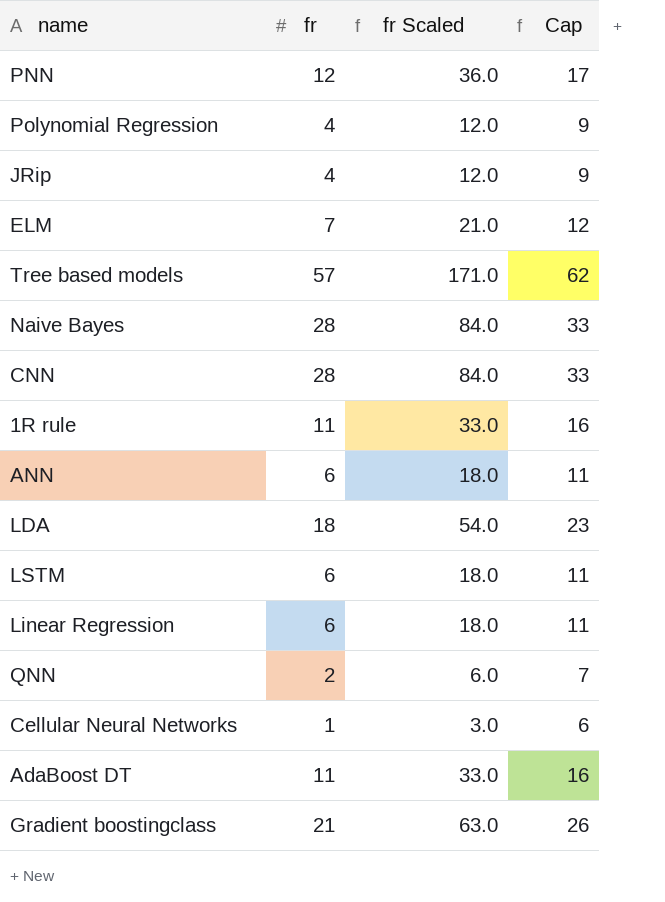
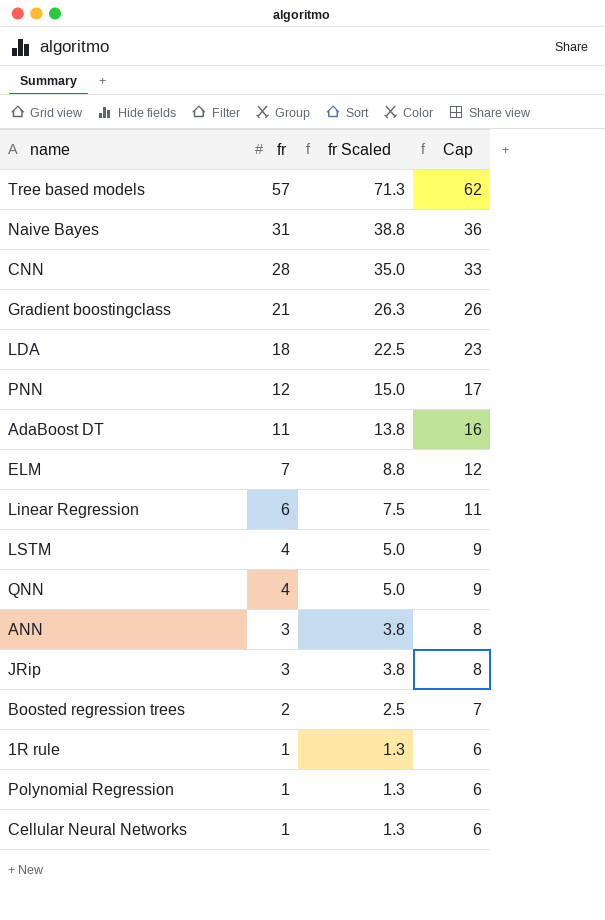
row order: none -> fr descending
column fr Scaled | formula: [fr] * 3 -> [fr] * 1.25
Naive Bayes | fr: 28 -> 31
Naive Bayes | Cap: 33 -> 36
LSTM | fr: 6 -> 4
LSTM | Cap: 11 -> 9
QNN | fr: 2 -> 4
QNN | Cap: 7 -> 9
ANN | fr: 6 -> 3
ANN | Cap: 11 -> 8
JRip | fr: 4 -> 3
JRip | Cap: 9 -> 8
row Boosted regression trees: none -> 2 | 2.5 | 7
1R rule | fr: 11 -> 1
1R rule | Cap: 16 -> 6
Polynomial Regression | fr: 4 -> 1
Polynomial Regression | Cap: 9 -> 6

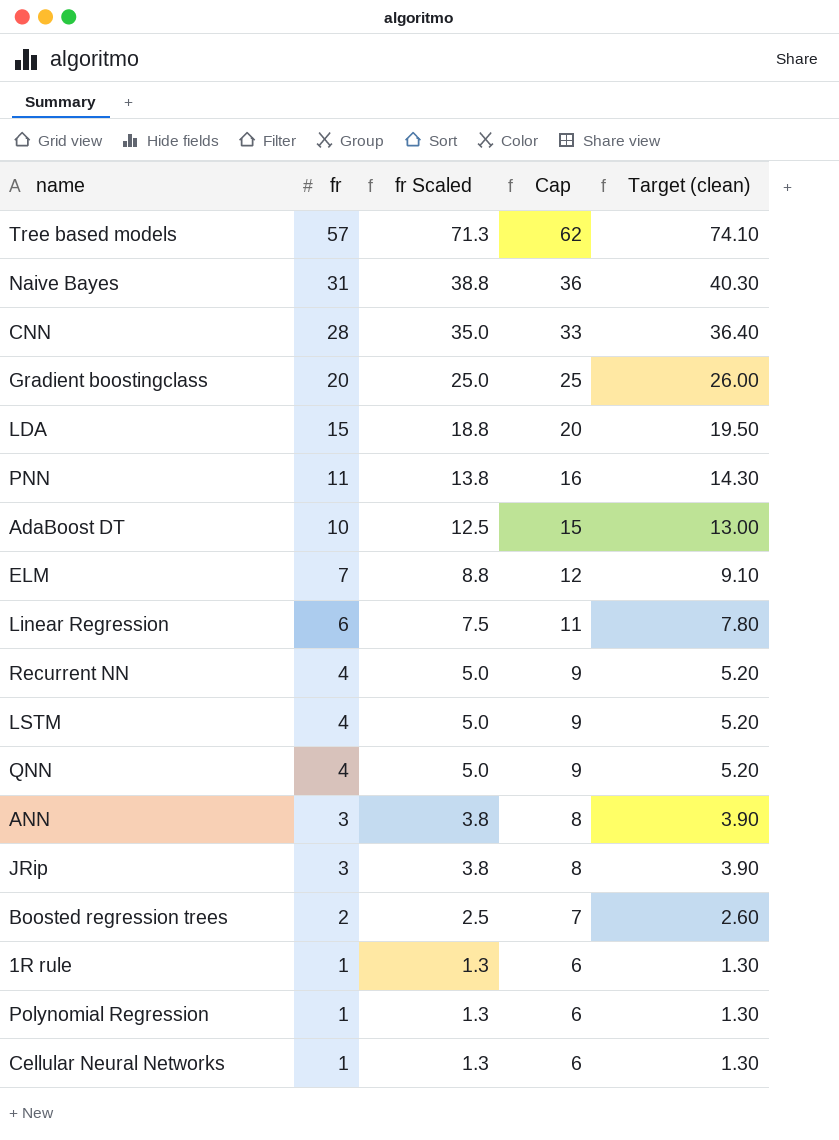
column Target (clean) | formula: none -> [fr] * 1.3
Gradient boostingclass | fr: 21 -> 20
Gradient boostingclass | fr Scaled: 26.3 -> 25.0
Gradient boostingclass | Cap: 26 -> 25
LDA | fr: 18 -> 15
LDA | fr Scaled: 22.5 -> 18.8
LDA | Cap: 23 -> 20
PNN | fr: 12 -> 11
PNN | fr Scaled: 15.0 -> 13.8
PNN | Cap: 17 -> 16
AdaBoost DT | fr: 11 -> 10
AdaBoost DT | fr Scaled: 13.8 -> 12.5
AdaBoost DT | Cap: 16 -> 15
row Recurrent NN: none -> 4 | 5.0 | 9 | 5.20

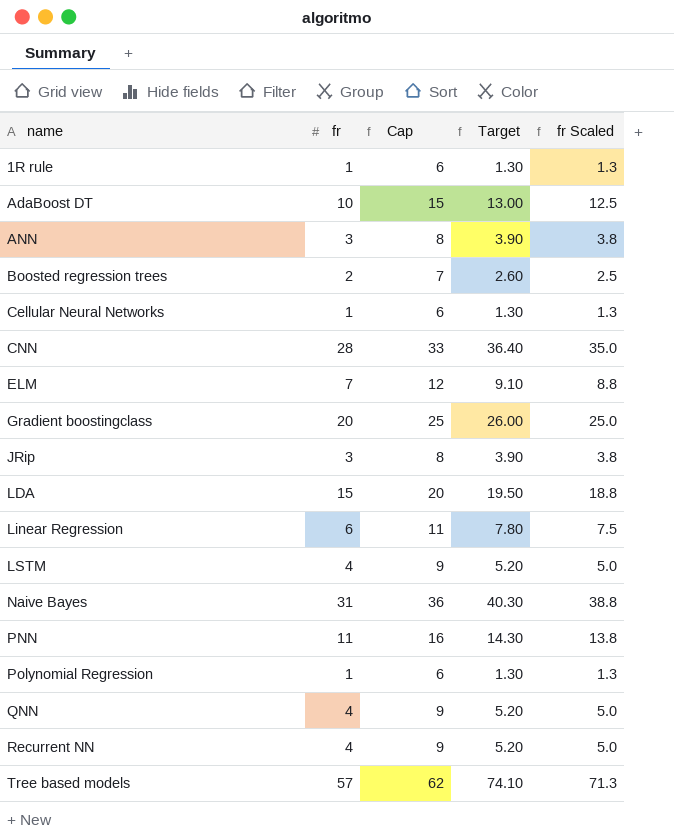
row order: fr descending -> name ascending
column name: Target (clean) -> Target
column fr Scaled | position: 3 -> 5

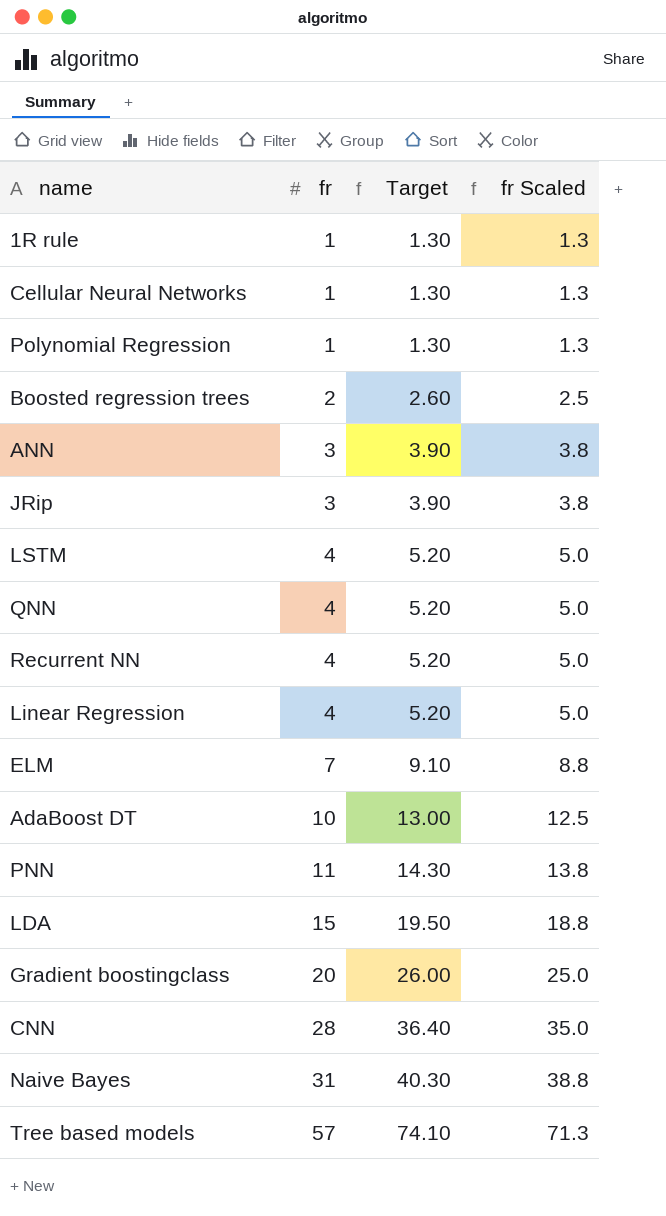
row order: name ascending -> fr ascending
column Cap | formula: [fr] + 5 -> none
Linear Regression | fr: 6 -> 4
Linear Regression | Target: 7.80 -> 5.20
Linear Regression | fr Scaled: 7.5 -> 5.0

